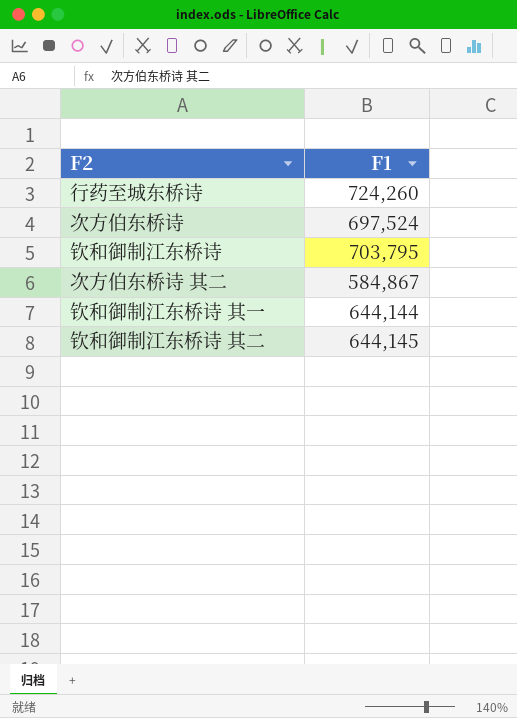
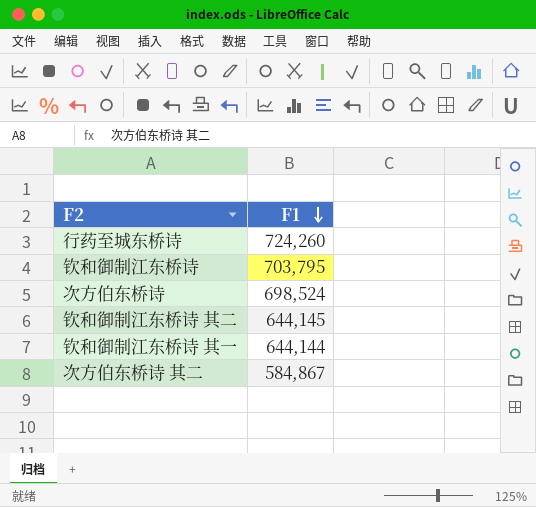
row order: none -> F1 descending
次方伯东桥诗 | F1: 697,524 -> 698,524

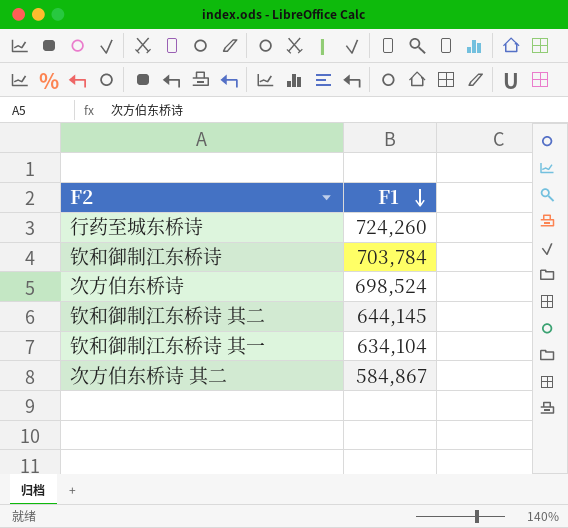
钦和御制江东桥诗 | F1: 703,795 -> 703,784
钦和御制江东桥诗 其一 | F1: 644,144 -> 634,104

